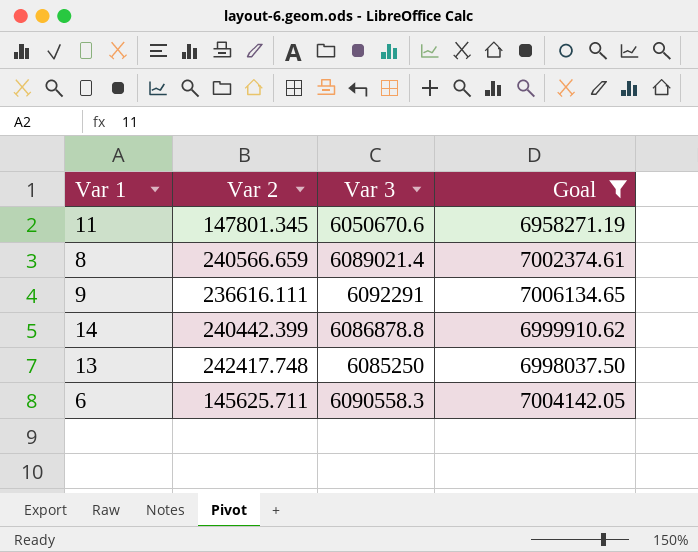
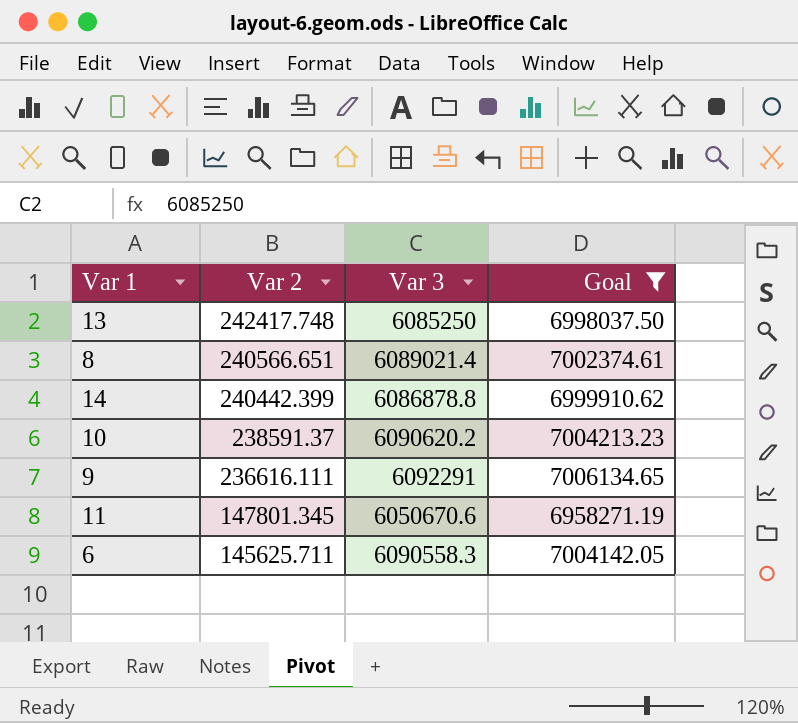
row order: none -> Var 2 descending
8 | Var 2: 240566.659 -> 240566.651
row 10: none -> 238591.37 | 6090620.2 | 7004213.23

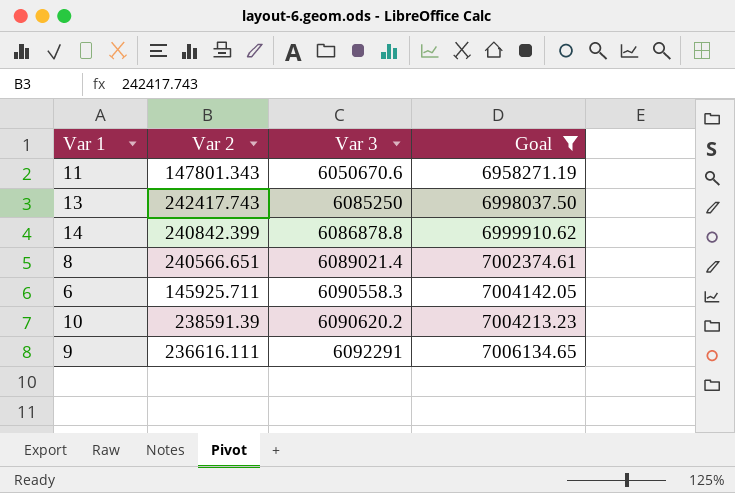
row order: Var 2 descending -> Var 3 ascending
11 | Var 2: 147801.345 -> 147801.343
13 | Var 2: 242417.748 -> 242417.743
14 | Var 2: 240442.399 -> 240842.399
6 | Var 2: 145625.711 -> 145925.711
10 | Var 2: 238591.37 -> 238591.39

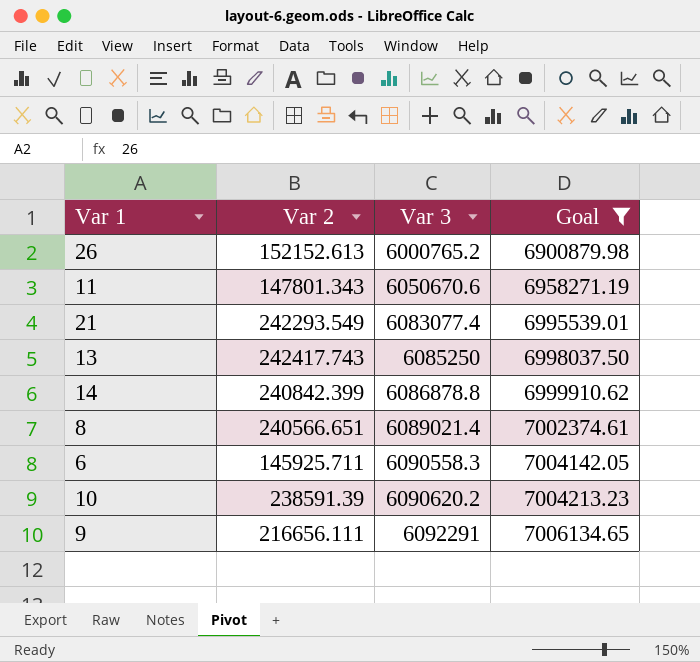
row 26: none -> 152152.613 | 6000765.2 | 6900879.98
row 21: none -> 242293.549 | 6083077.4 | 6995539.01
9 | Var 2: 236616.111 -> 216656.111

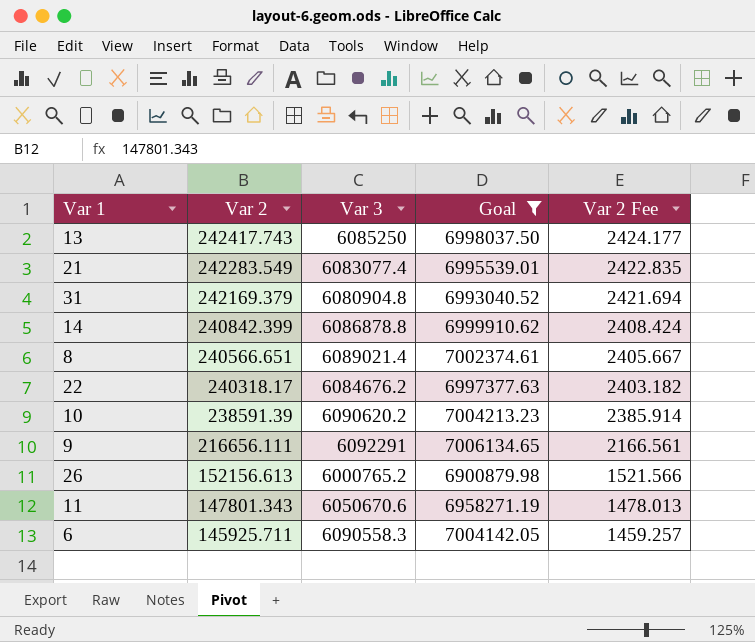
row order: Var 3 ascending -> Var 2 descending
column Var 2 Fee | formula: none -> [Var 2] * 0.01
21 | Var 2: 242293.549 -> 242283.549
row 31: none -> 242169.379 | 6080904.8 | 6993040.52 | 2421.694
row 22: none -> 240318.17 | 6084676.2 | 6997377.63 | 2403.182
26 | Var 2: 152152.613 -> 152156.613

